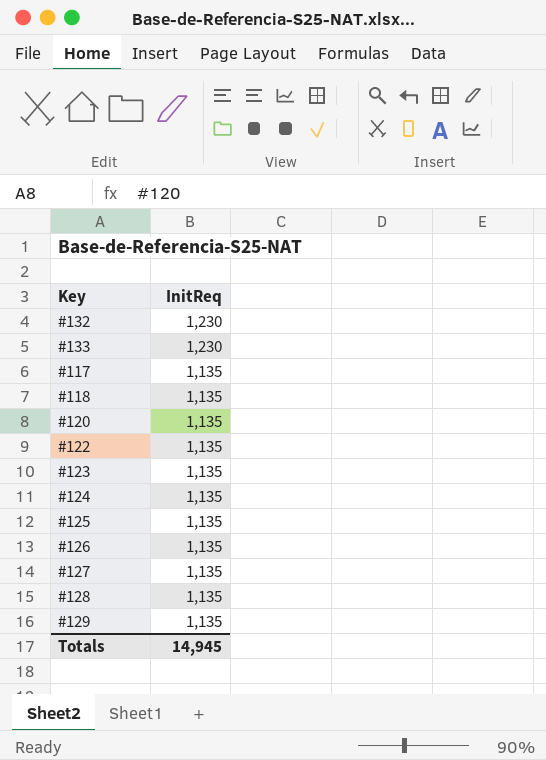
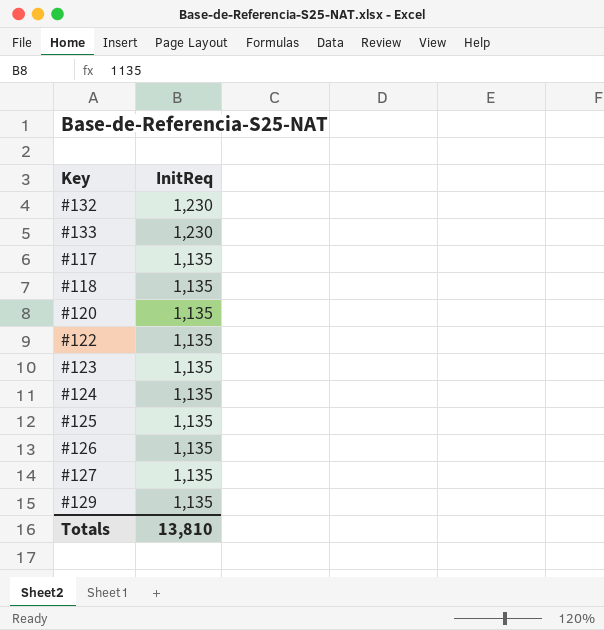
row #128: 1,135 -> none
Totals | InitReq: 14,945 -> 13,810

